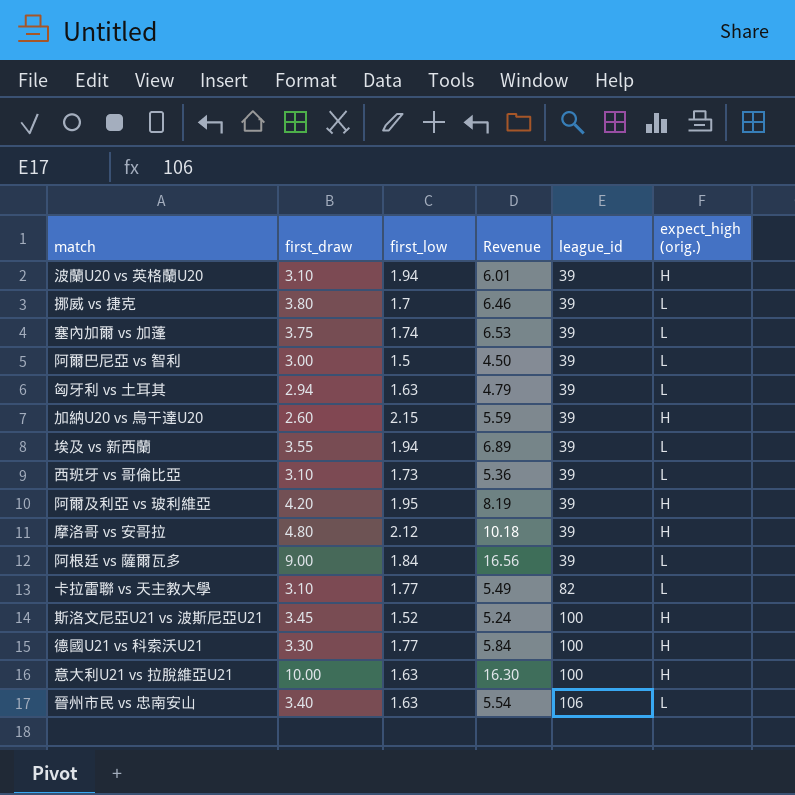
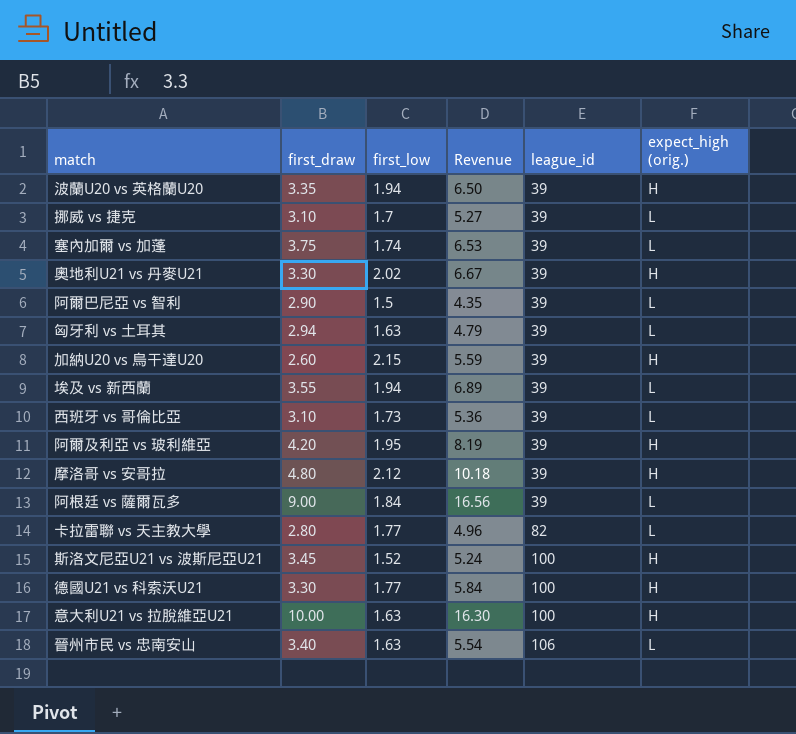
波蘭U20 vs 英格蘭U20 | first_draw: 3.10 -> 3.35
波蘭U20 vs 英格蘭U20 | Revenue: 6.01 -> 6.50
挪威 vs 捷克 | first_draw: 3.80 -> 3.10
挪威 vs 捷克 | Revenue: 6.46 -> 5.27
row 奧地利U21 vs 丹麥U21: none -> 3.30 | 2.02 | 6.67 | 39 | H
阿爾巴尼亞 vs 智利 | first_draw: 3.00 -> 2.90
阿爾巴尼亞 vs 智利 | Revenue: 4.50 -> 4.35
卡拉雷聯 vs 天主教大學 | first_draw: 3.10 -> 2.80
卡拉雷聯 vs 天主教大學 | Revenue: 5.49 -> 4.96

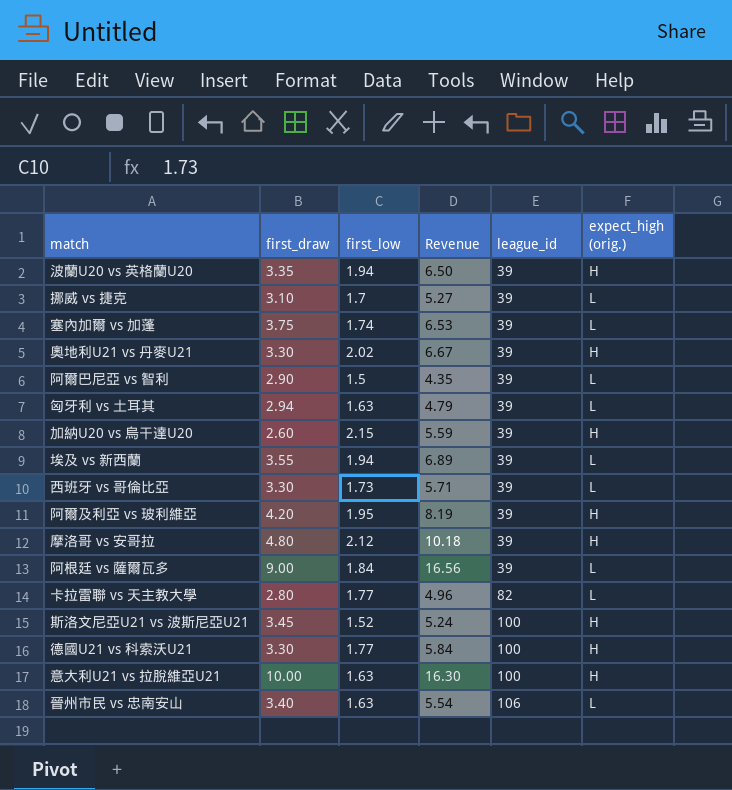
西班牙 vs 哥倫比亞 | first_draw: 3.10 -> 3.30
西班牙 vs 哥倫比亞 | Revenue: 5.36 -> 5.71

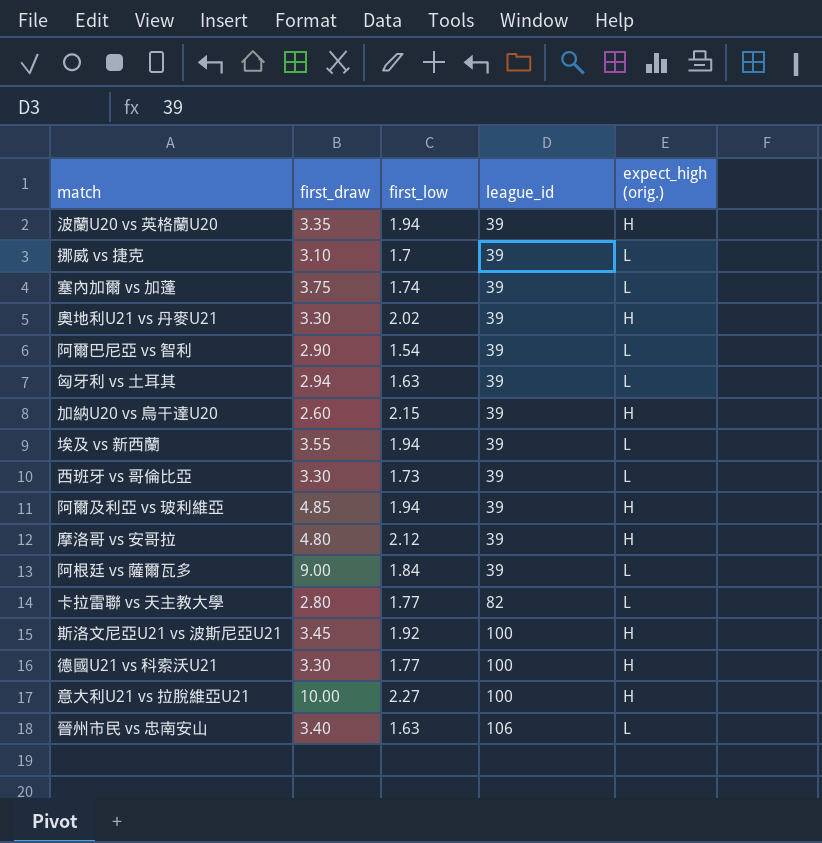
column Revenue | formula: [first_draw] * [first_low] -> none
阿爾巴尼亞 vs 智利 | first_low: 1.5 -> 1.54
阿爾及利亞 vs 玻利維亞 | first_draw: 4.20 -> 4.85
阿爾及利亞 vs 玻利維亞 | first_low: 1.95 -> 1.94
斯洛文尼亞U21 vs 波斯尼亞U21 | first_low: 1.52 -> 1.92
意大利U21 vs 拉脫維亞U21 | first_low: 1.63 -> 2.27

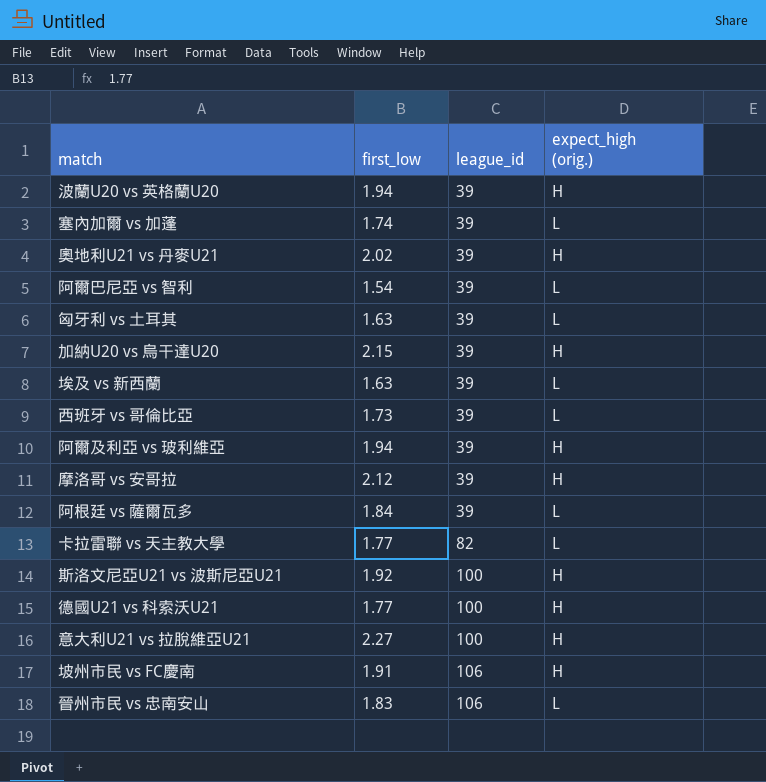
column first_draw | position: 2 -> none
row 挪威 vs 捷克: 3.10 | 1.7 | 39 | L -> none
埃及 vs 新西蘭 | first_low: 1.94 -> 1.63
row 坡州市民 vs FC慶南: none -> 1.91 | 106 | H
晉州市民 vs 忠南安山 | first_low: 1.63 -> 1.83

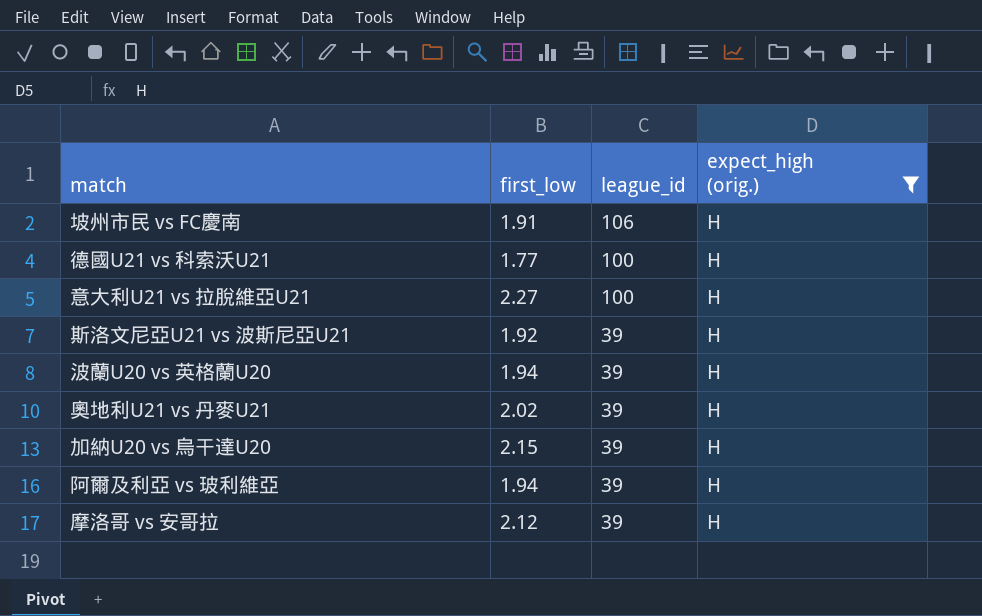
filter: none -> expect_high (orig.) = H
row order: league_id ascending -> league_id descending
斯洛文尼亞U21 vs 波斯尼亞U21 | league_id: 100 -> 39

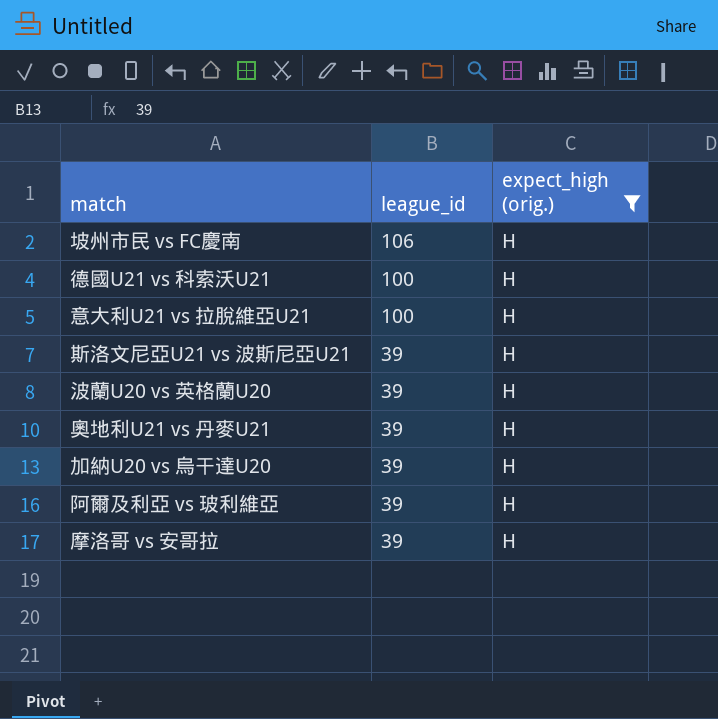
column first_low | position: 2 -> none

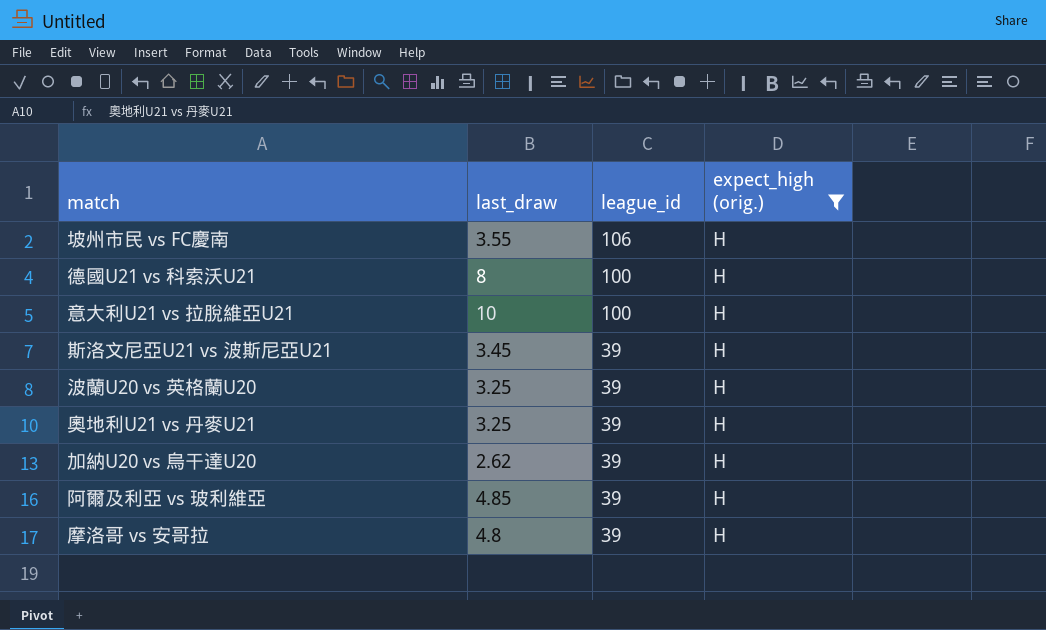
column last_draw | position: none -> 2

